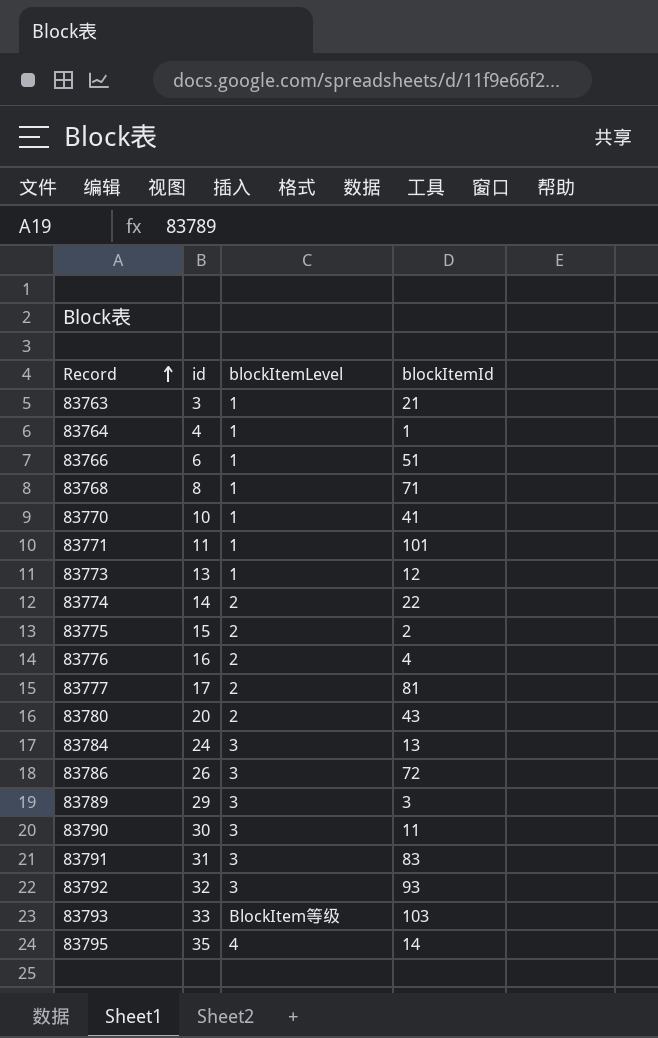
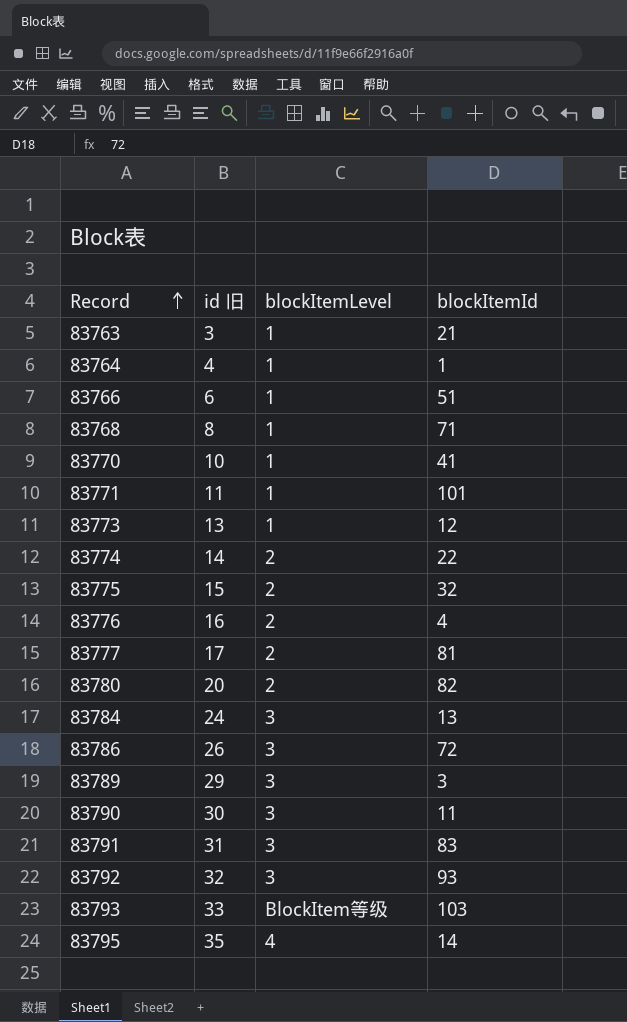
column name: id -> id 旧
83775 | blockItemId: 2 -> 32
83780 | blockItemId: 43 -> 82

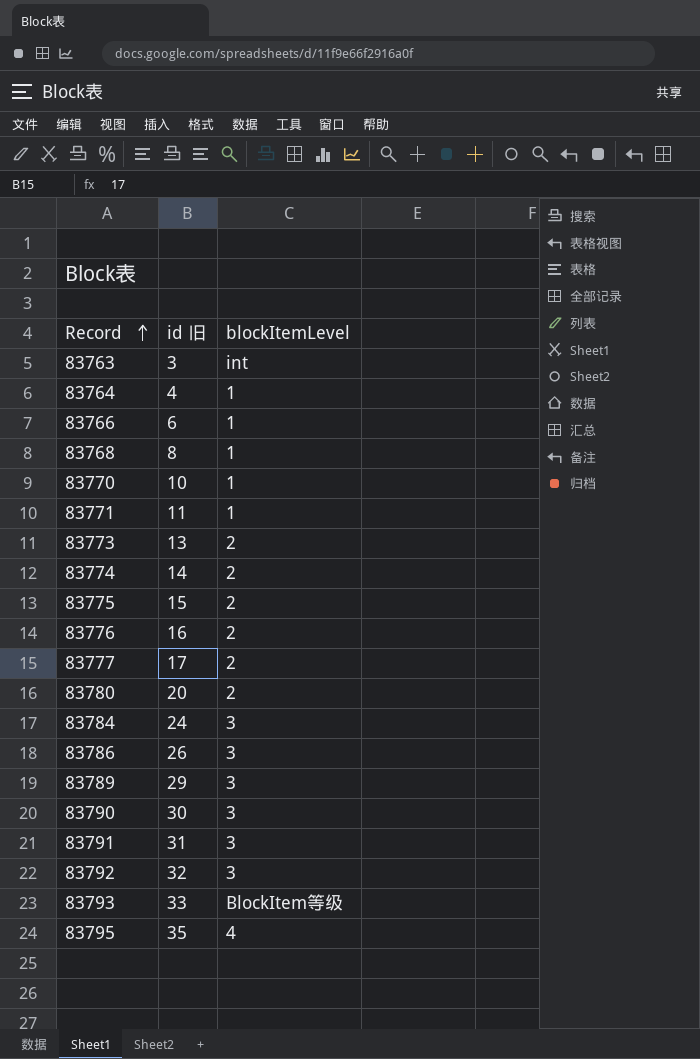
column blockItemId | position: 4 -> none
83763 | blockItemLevel: 1 -> int
83773 | blockItemLevel: 1 -> 2

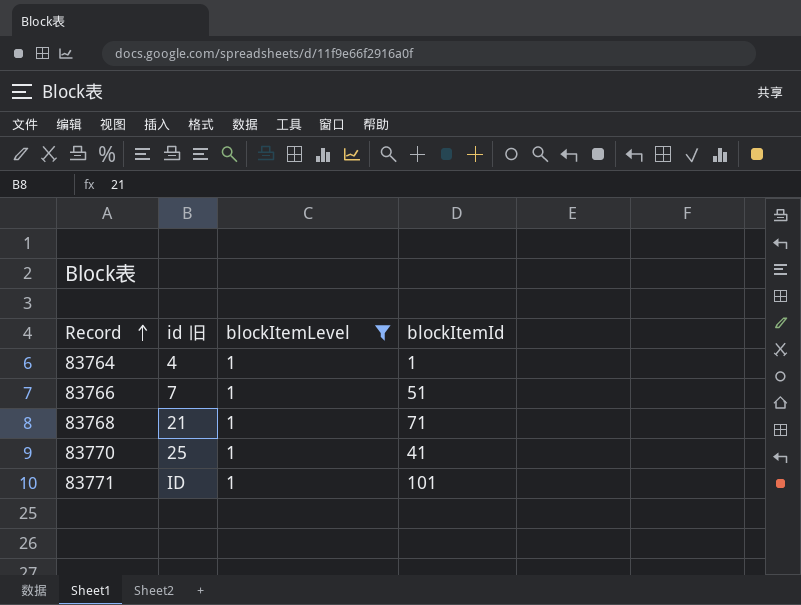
filter: none -> blockItemLevel = 1
column blockItemId | position: none -> 4
83766 | id 旧: 6 -> 7
83768 | id 旧: 8 -> 21
83770 | id 旧: 10 -> 25
83771 | id 旧: 11 -> ID

